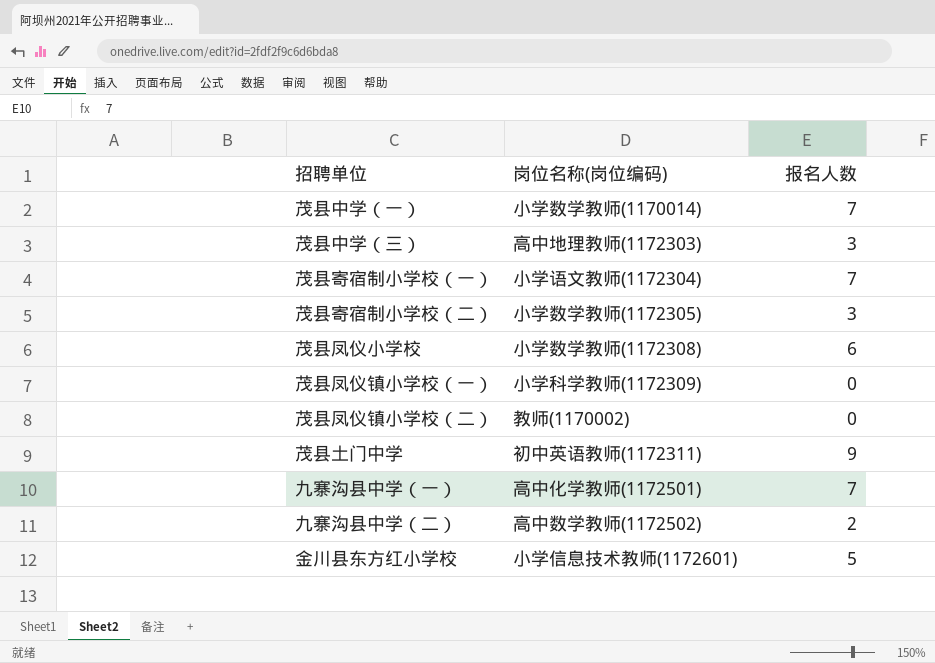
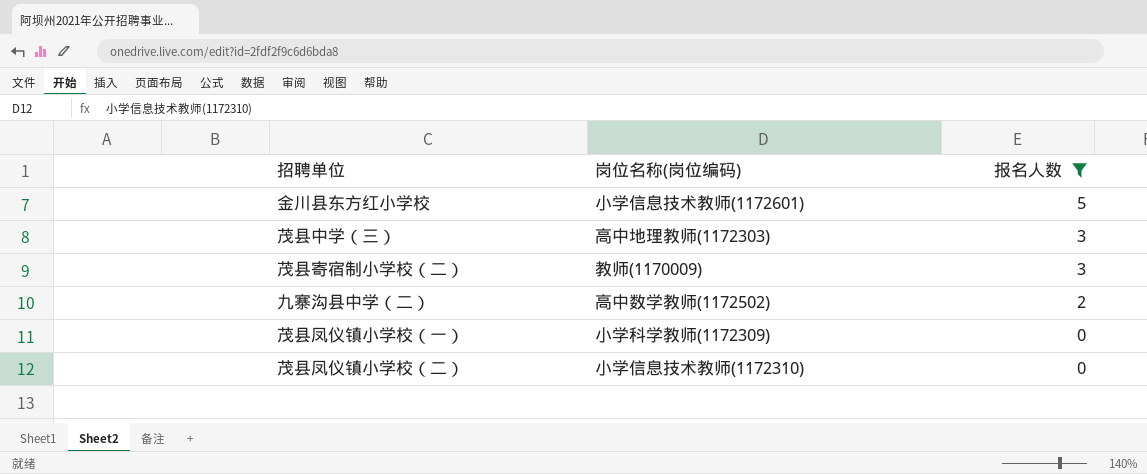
filter: none -> 报名人数 <= 5
row order: none -> 报名人数 descending
茂县寄宿制小学校（二） | 岗位名称(岗位编码): 小学数学教师(1172305) -> 教师(1170009)
茂县凤仪镇小学校（二） | 岗位名称(岗位编码): 教师(1170002) -> 小学信息技术教师(1172310)

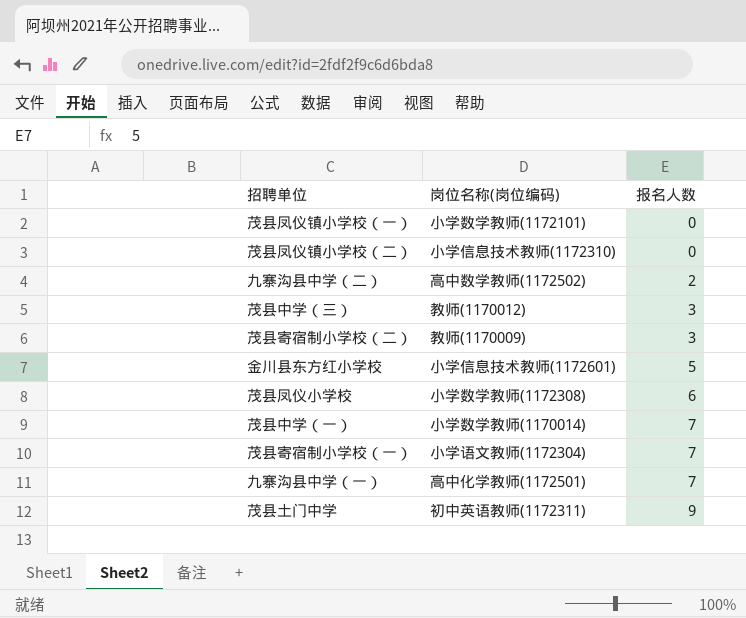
filter: 报名人数 <= 5 -> none
row order: 报名人数 descending -> 报名人数 ascending
茂县凤仪镇小学校（一） | 岗位名称(岗位编码): 小学科学教师(1172309) -> 小学数学教师(1172101)
茂县中学（三） | 岗位名称(岗位编码): 高中地理教师(1172303) -> 教师(1170012)

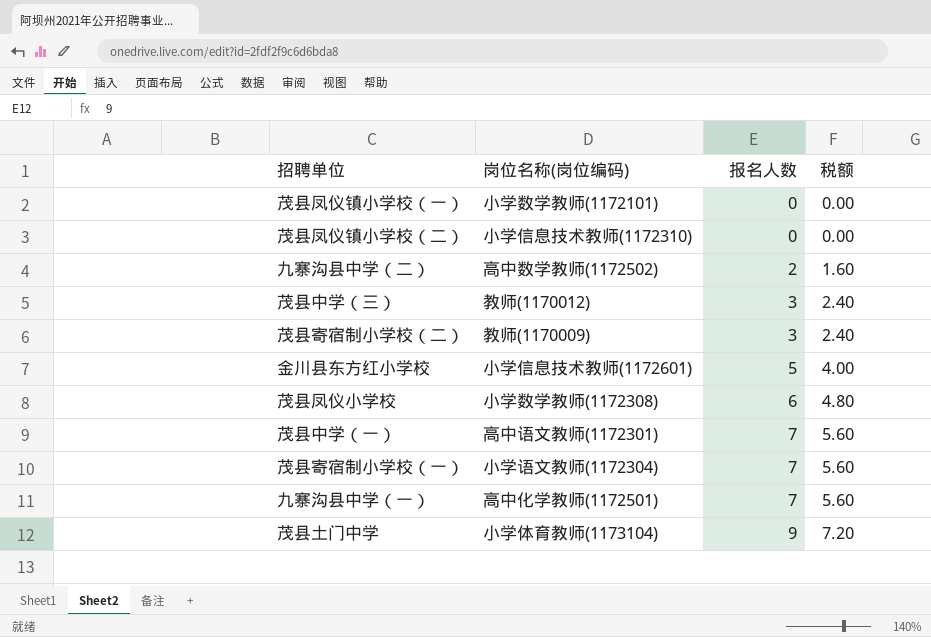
column 税额 | formula: none -> [报名人数] * 0.8
茂县中学（一） | 岗位名称(岗位编码): 小学数学教师(1170014) -> 高中语文教师(1172301)
茂县土门中学 | 岗位名称(岗位编码): 初中英语教师(1172311) -> 小学体育教师(1173104)

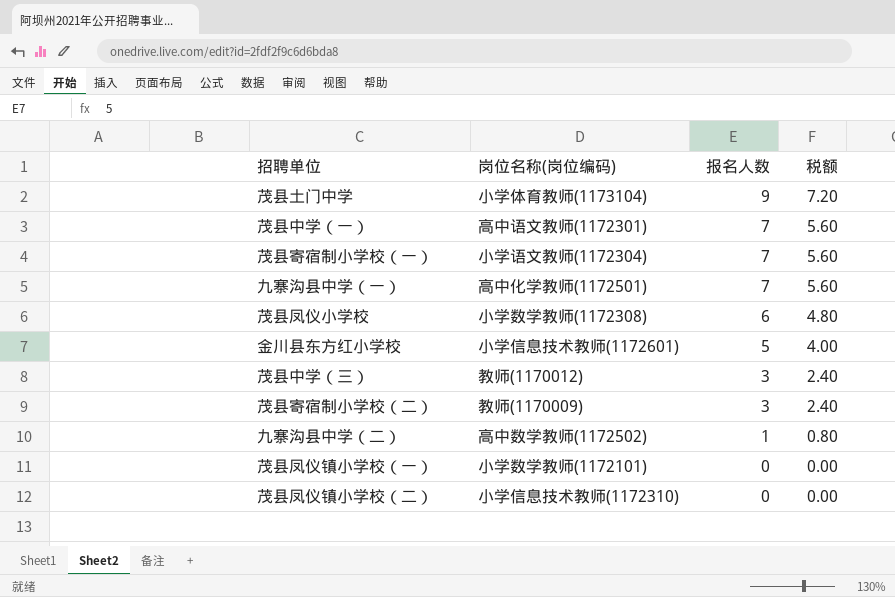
row order: 报名人数 ascending -> 报名人数 descending
九寨沟县中学（二） | 报名人数: 2 -> 1
九寨沟县中学（二） | 税额: 1.60 -> 0.80

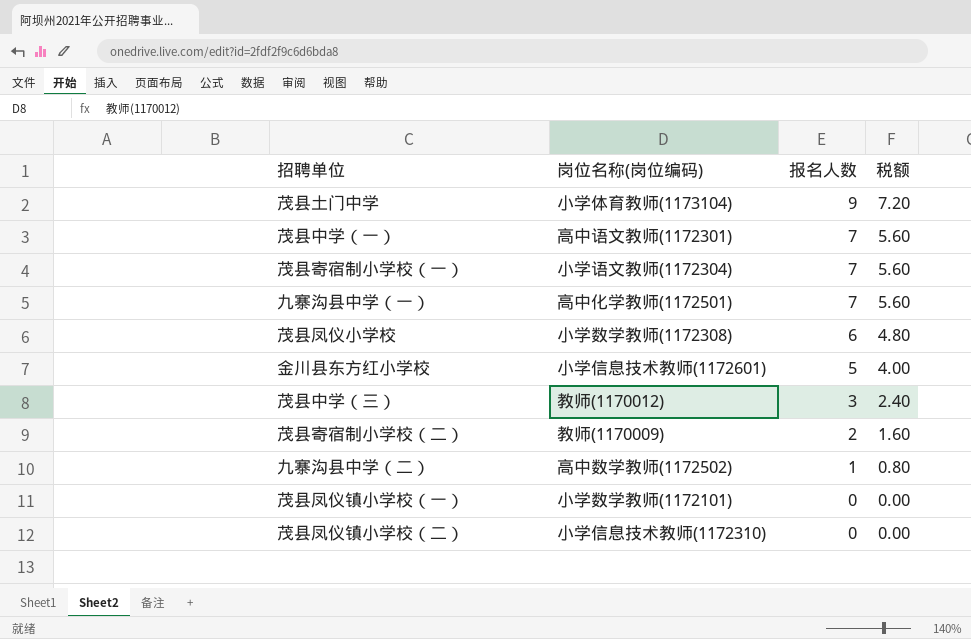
茂县寄宿制小学校（二） | 报名人数: 3 -> 2
茂县寄宿制小学校（二） | 税额: 2.40 -> 1.60

